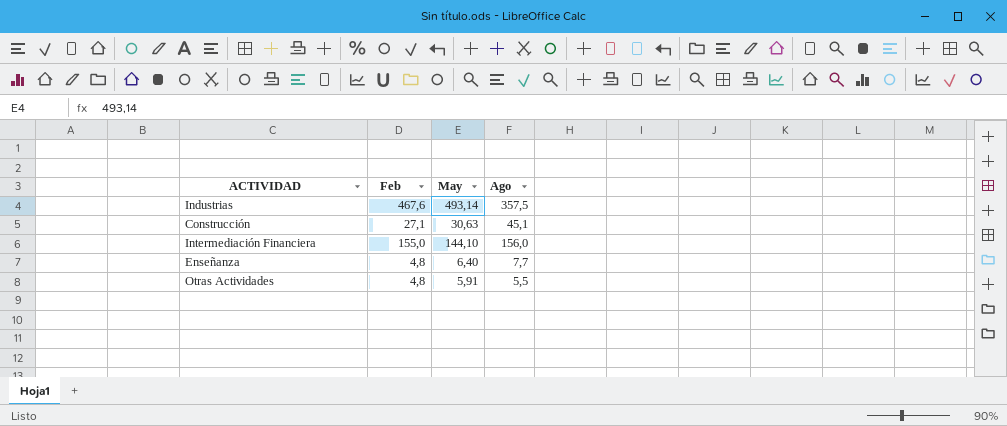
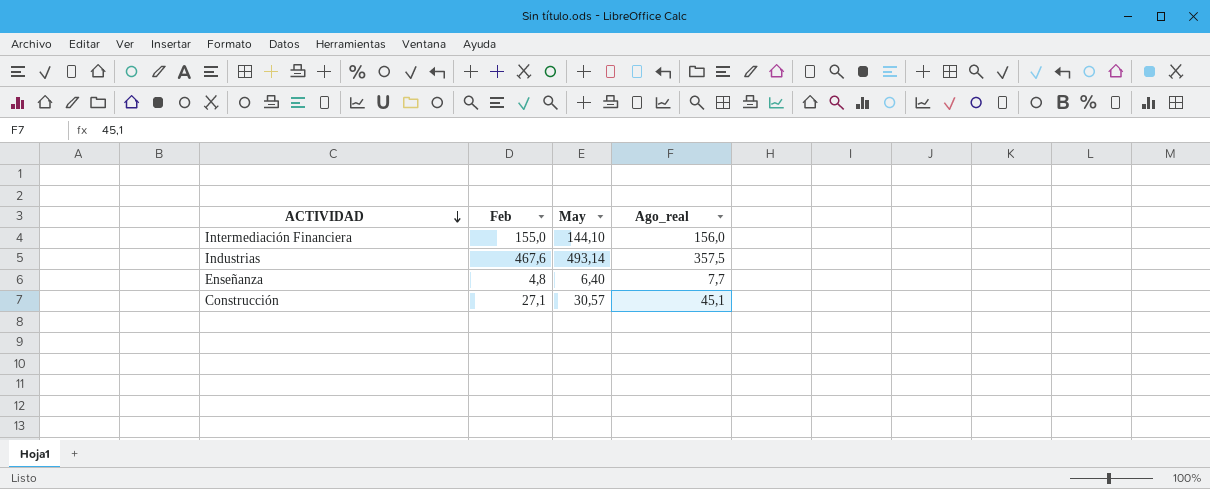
row order: none -> ACTIVIDAD descending
column name: Ago -> Ago_real
row Otras Actividades: 4,8 | 5,91 | 5,5 -> none
Construcción | May: 30,63 -> 30,57

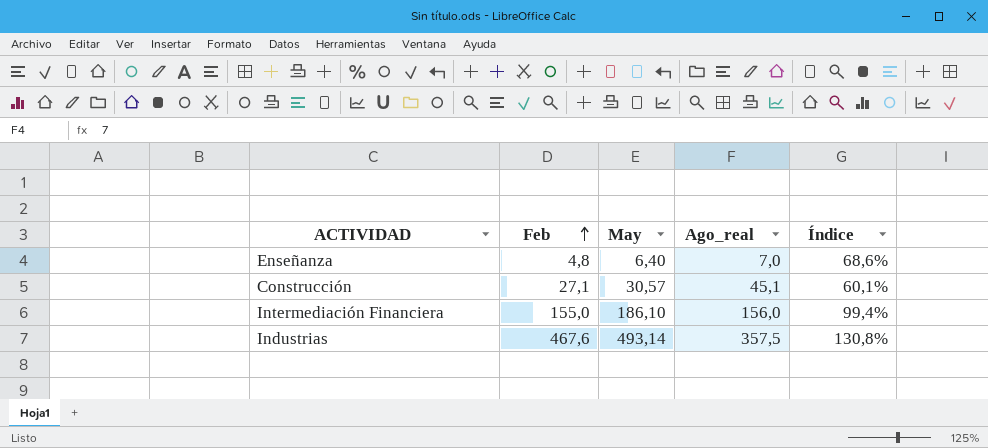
row order: ACTIVIDAD descending -> Feb ascending
column Índice | formula: none -> [Feb] / [Ago_real]
Enseñanza | Ago_real: 7,7 -> 7,0
Intermediación Financiera | May: 144,10 -> 186,10

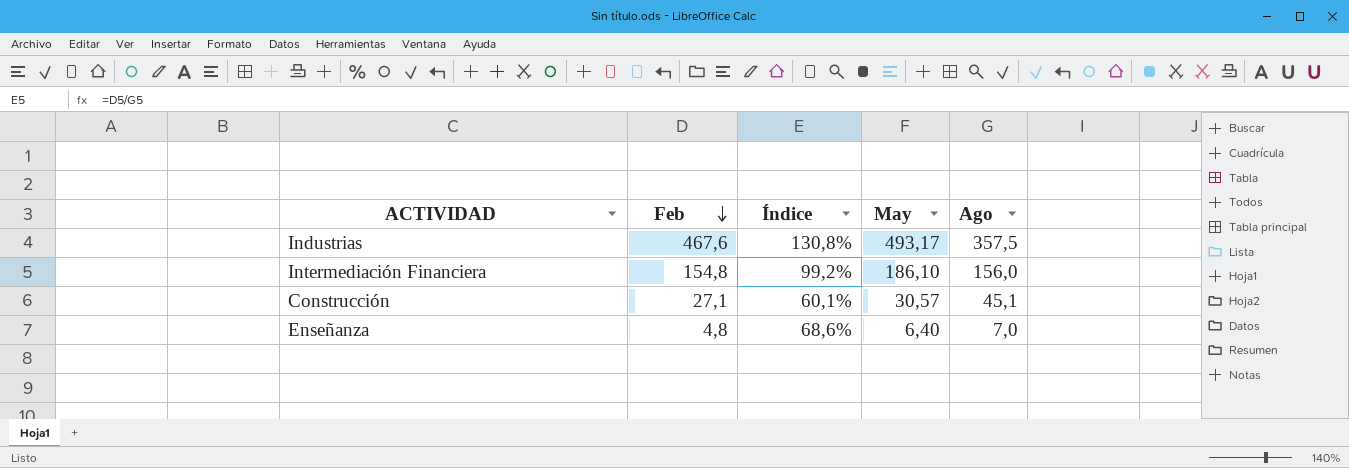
row order: Feb ascending -> Feb descending
column Índice | position: 5 -> 3
column name: Ago_real -> Ago
Industrias | May: 493,14 -> 493,17
Intermediación Financiera | Feb: 155,0 -> 154,8
Intermediación Financiera | Índice: 99,4% -> 99,2%

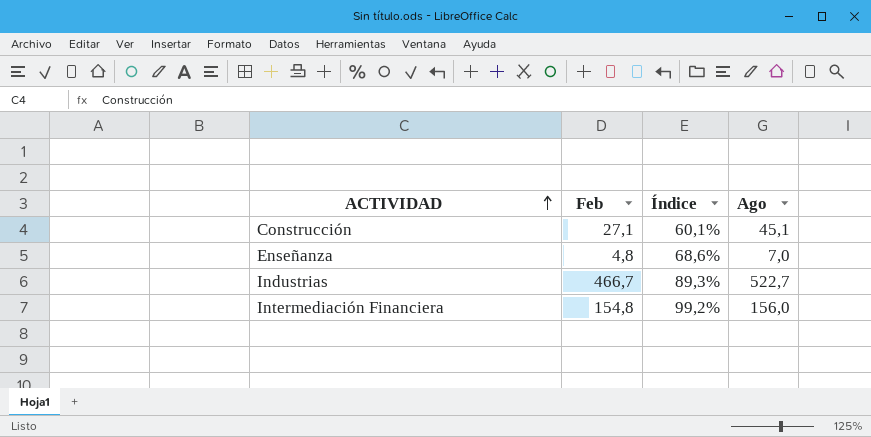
row order: Feb descending -> ACTIVIDAD ascending
column May | position: 4 -> none
Industrias | Feb: 467,6 -> 466,7
Industrias | Índice: 130,8% -> 89,3%
Industrias | Ago: 357,5 -> 522,7

